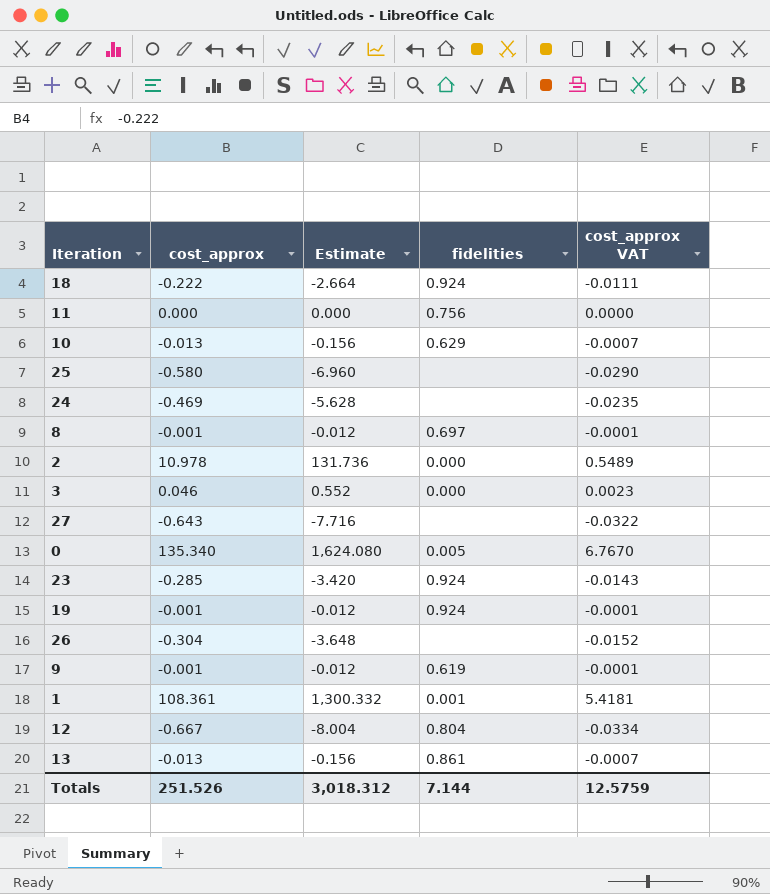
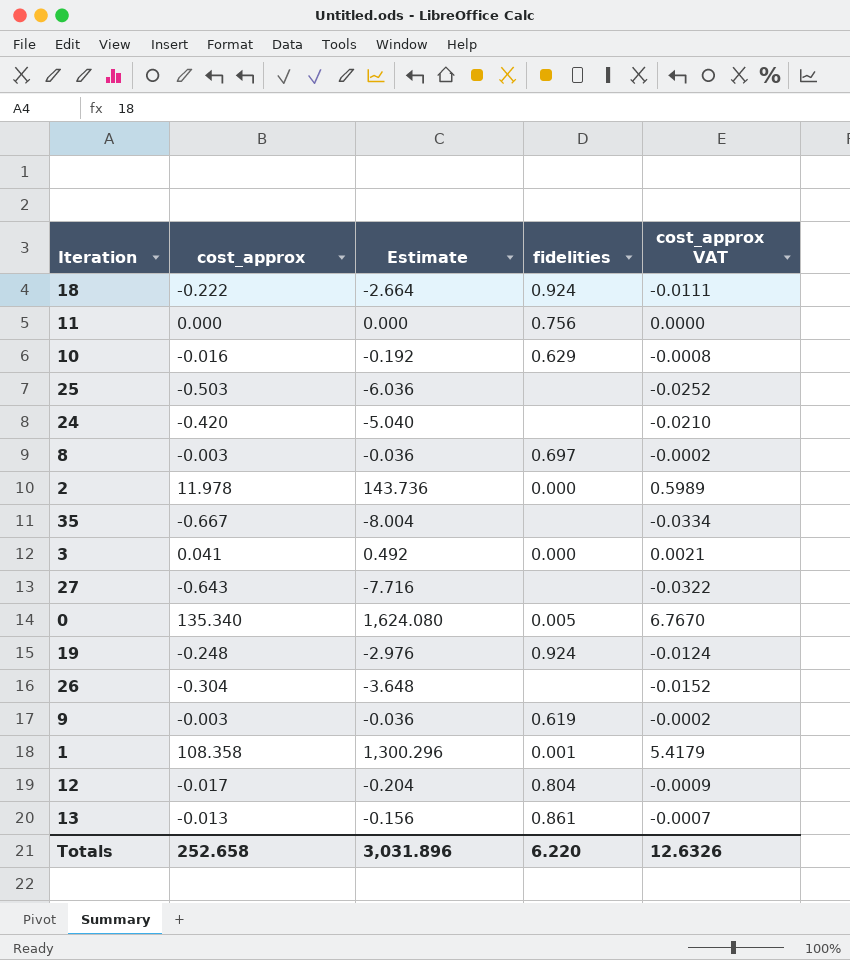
row 23: -0.285 | -3.420 | 0.924 | -0.0143 -> none
10 | cost_approx: -0.013 -> -0.016
10 | Estimate: -0.156 -> -0.192
10 | cost_approx VAT: -0.0007 -> -0.0008
25 | cost_approx: -0.580 -> -0.503
25 | Estimate: -6.960 -> -6.036
25 | cost_approx VAT: -0.0290 -> -0.0252
24 | cost_approx: -0.469 -> -0.420
24 | Estimate: -5.628 -> -5.040
24 | cost_approx VAT: -0.0235 -> -0.0210
8 | cost_approx: -0.001 -> -0.003
8 | Estimate: -0.012 -> -0.036
8 | cost_approx VAT: -0.0001 -> -0.0002
2 | cost_approx: 10.978 -> 11.978
2 | Estimate: 131.736 -> 143.736
2 | cost_approx VAT: 0.5489 -> 0.5989
row 35: none -> -0.667 | -8.004 | none | -0.0334
3 | cost_approx: 0.046 -> 0.041
3 | Estimate: 0.552 -> 0.492
3 | cost_approx VAT: 0.0023 -> 0.0021
19 | cost_approx: -0.001 -> -0.248
19 | Estimate: -0.012 -> -2.976
19 | cost_approx VAT: -0.0001 -> -0.0124
9 | cost_approx: -0.001 -> -0.003
9 | Estimate: -0.012 -> -0.036
9 | cost_approx VAT: -0.0001 -> -0.0002
1 | cost_approx: 108.361 -> 108.358
1 | Estimate: 1,300.332 -> 1,300.296
1 | cost_approx VAT: 5.4181 -> 5.4179
12 | cost_approx: -0.667 -> -0.017
12 | Estimate: -8.004 -> -0.204
12 | cost_approx VAT: -0.0334 -> -0.0009
Totals | cost_approx: 251.526 -> 252.658
Totals | Estimate: 3,018.312 -> 3,031.896
Totals | fidelities: 7.144 -> 6.220
Totals | cost_approx VAT: 12.5759 -> 12.6326

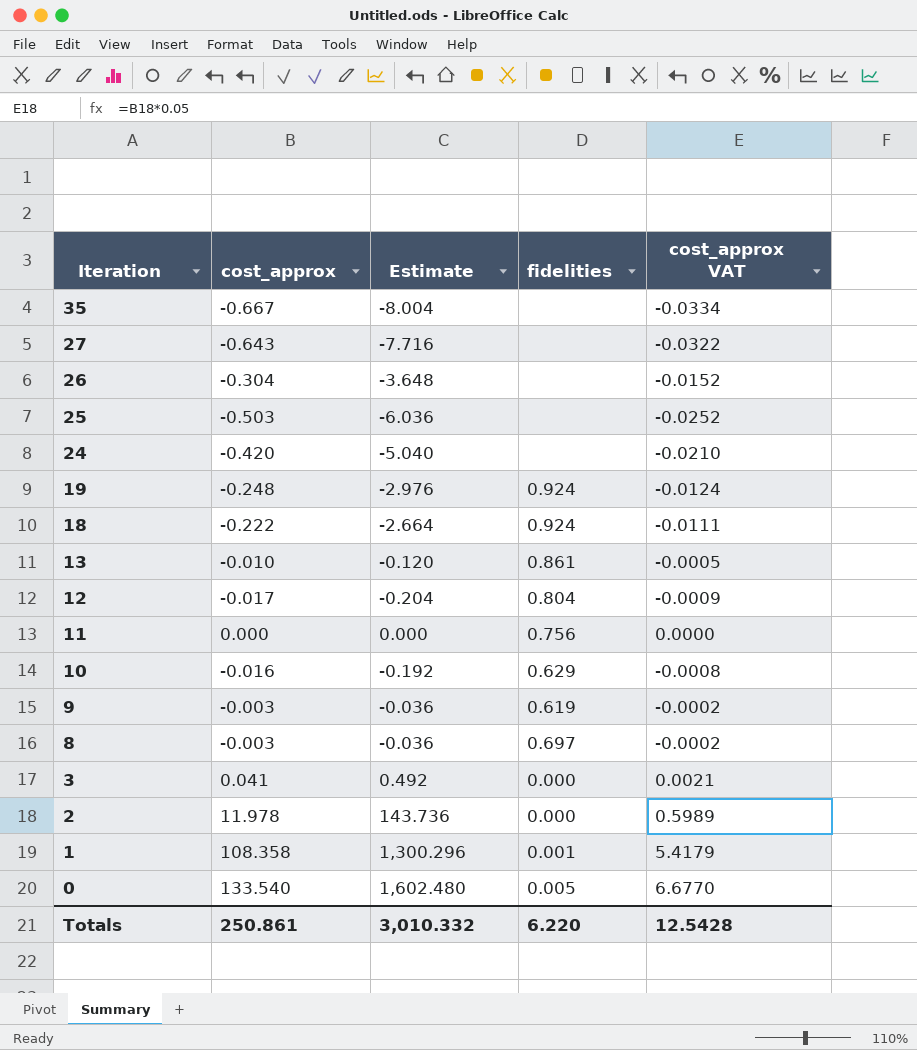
row order: none -> Iteration descending
13 | cost_approx: -0.013 -> -0.010
13 | Estimate: -0.156 -> -0.120
13 | cost_approx VAT: -0.0007 -> -0.0005
0 | cost_approx: 135.340 -> 133.540
0 | Estimate: 1,624.080 -> 1,602.480
0 | cost_approx VAT: 6.7670 -> 6.6770
Totals | cost_approx: 252.658 -> 250.861
Totals | Estimate: 3,031.896 -> 3,010.332
Totals | cost_approx VAT: 12.6326 -> 12.5428

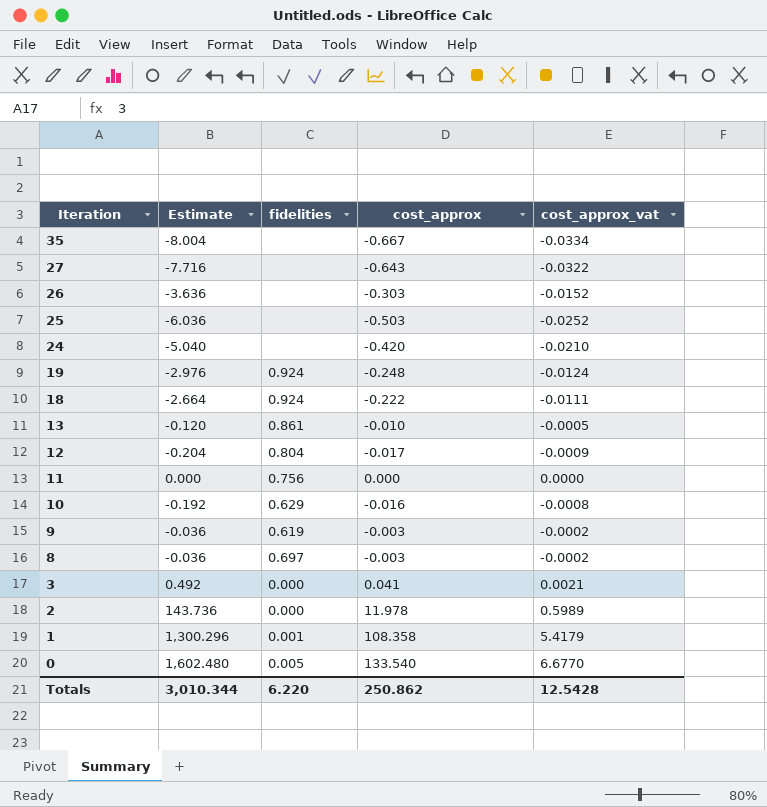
column cost_approx | position: 2 -> 4
column name: cost_approx VAT -> cost_approx_vat
26 | Estimate: -3.648 -> -3.636
26 | cost_approx: -0.304 -> -0.303
Totals | Estimate: 3,010.332 -> 3,010.344
Totals | cost_approx: 250.861 -> 250.862

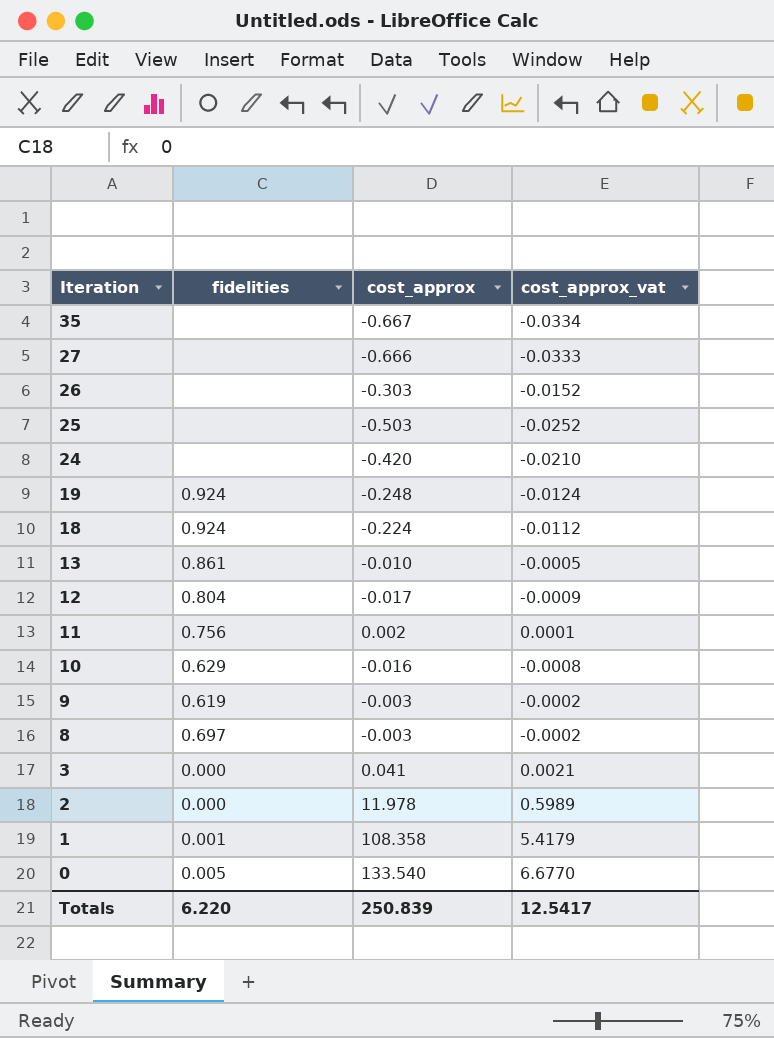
column Estimate | formula: [cost_approx] * 12 -> none
27 | cost_approx: -0.643 -> -0.666
27 | cost_approx_vat: -0.0322 -> -0.0333
18 | cost_approx: -0.222 -> -0.224
18 | cost_approx_vat: -0.0111 -> -0.0112
11 | cost_approx: 0.000 -> 0.002
11 | cost_approx_vat: 0.0000 -> 0.0001
Totals | cost_approx: 250.862 -> 250.839
Totals | cost_approx_vat: 12.5428 -> 12.5417

